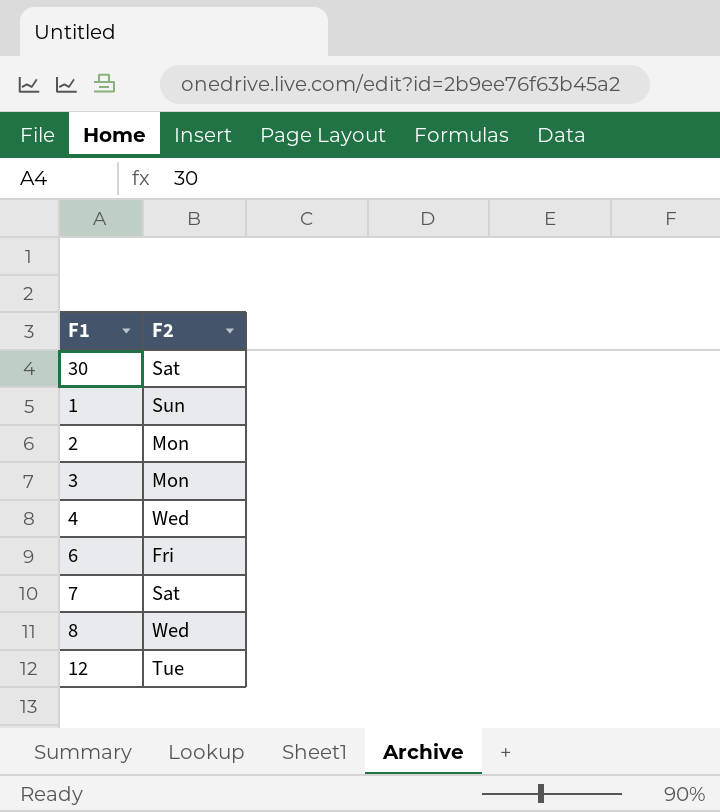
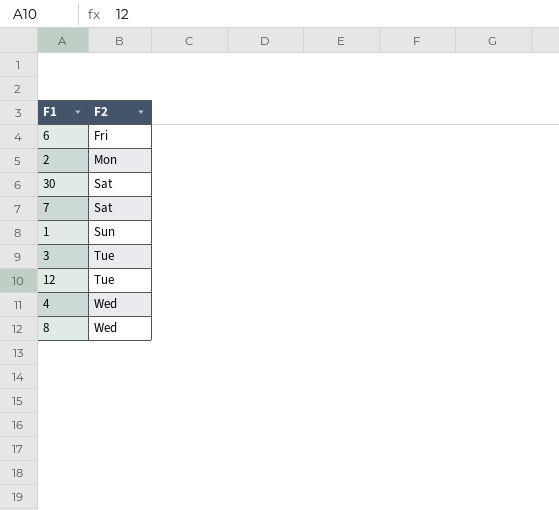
row order: none -> F2 ascending
3 | F2: Mon -> Tue

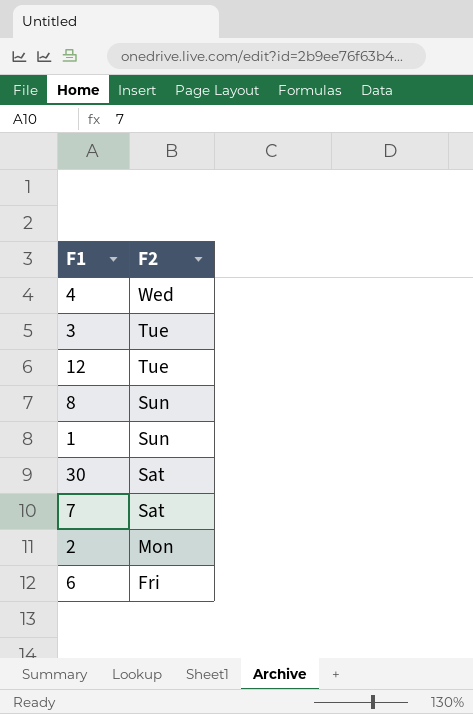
row order: F2 ascending -> F2 descending
8 | F2: Wed -> Sun

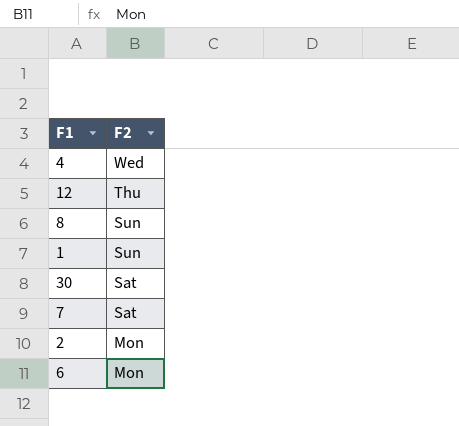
row 3: Tue -> none
12 | F2: Tue -> Thu
6 | F2: Fri -> Mon

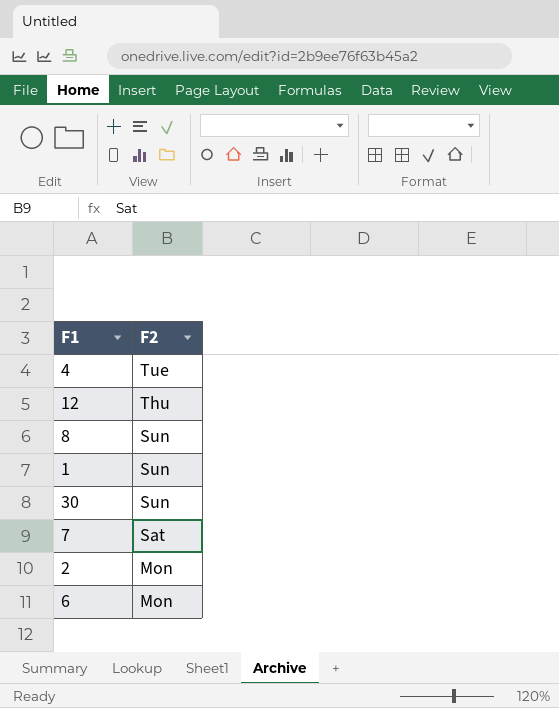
4 | F2: Wed -> Tue
30 | F2: Sat -> Sun

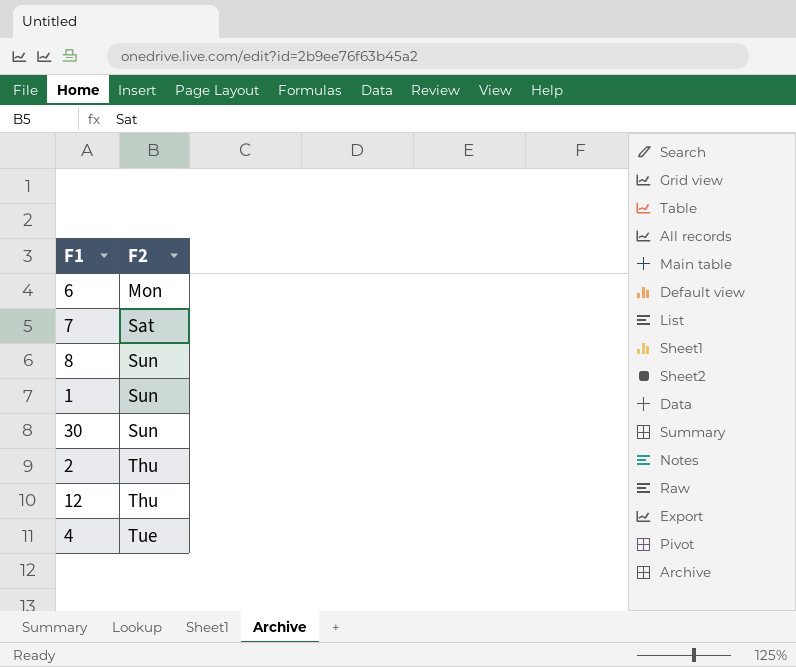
row order: F2 descending -> F2 ascending
2 | F2: Mon -> Thu

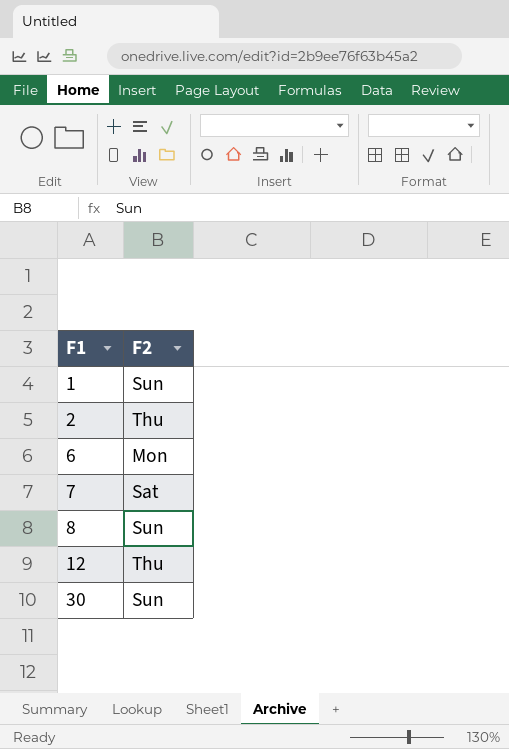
row order: F2 ascending -> F1 ascending
row 4: Tue -> none

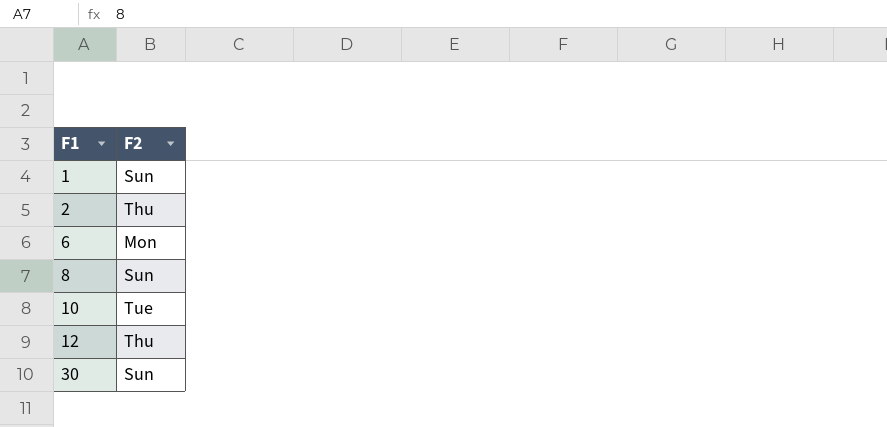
row 7: Sat -> none
row 10: none -> Tue

